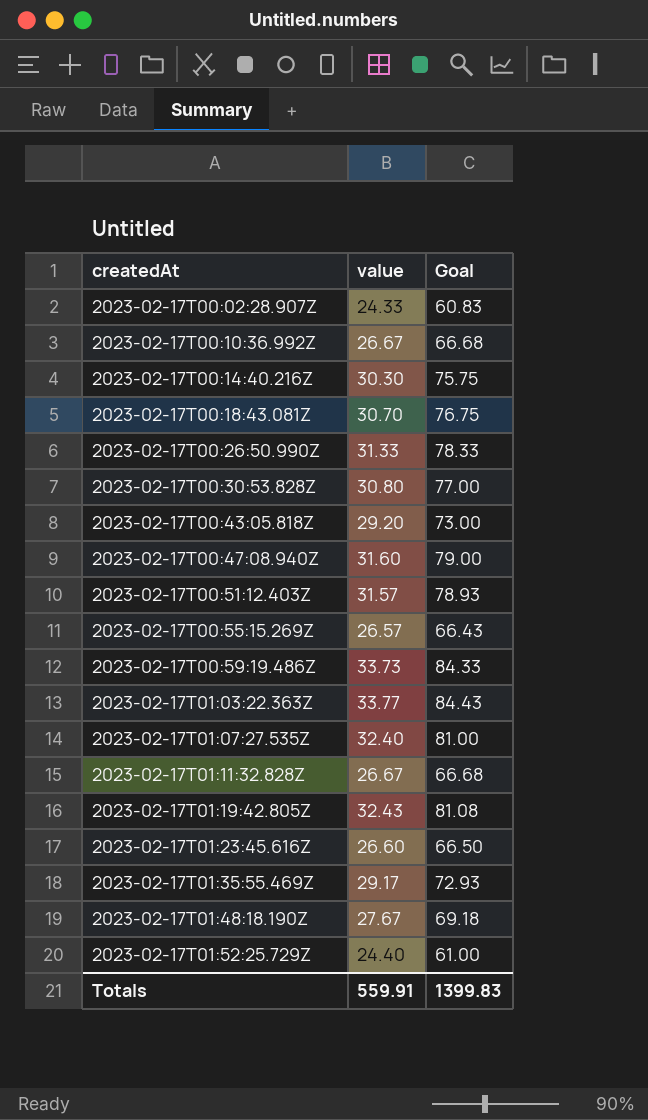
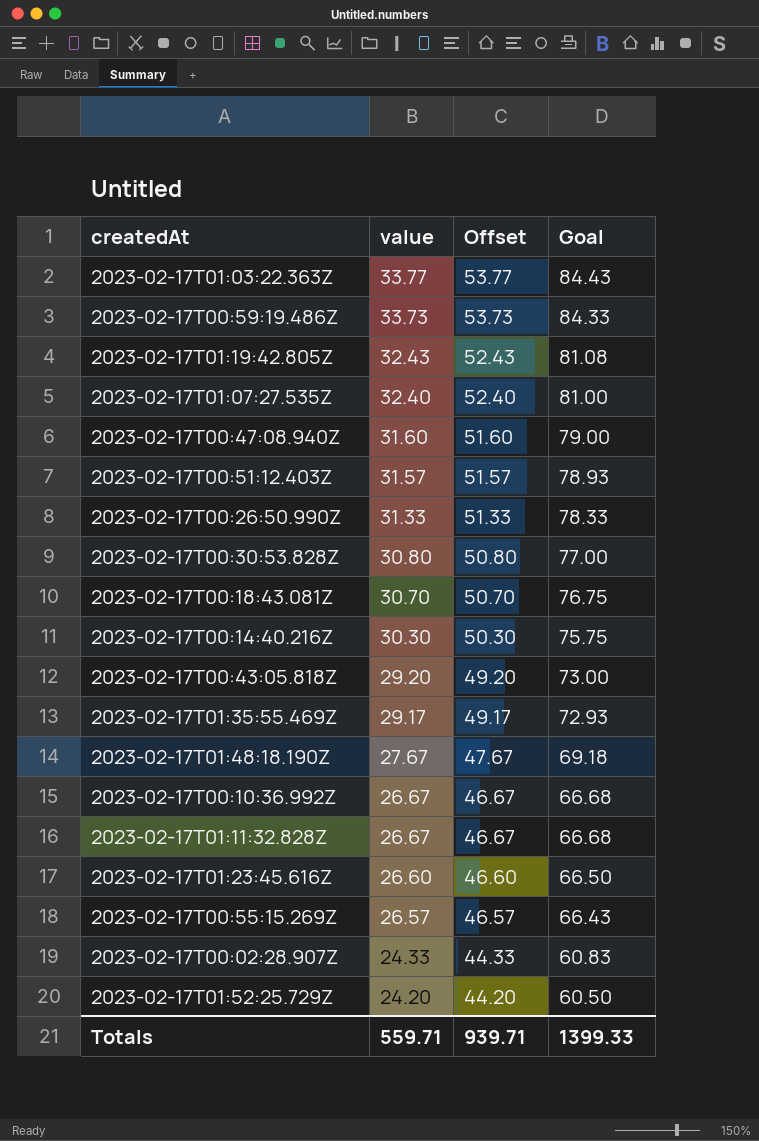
row order: createdAt ascending -> value descending
column Offset | formula: none -> [value] + 20
2023-02-17T01:52:25.729Z | value: 24.40 -> 24.20
2023-02-17T01:52:25.729Z | Goal: 61.00 -> 60.50
Totals | value: 559.91 -> 559.71
Totals | Goal: 1399.83 -> 1399.33

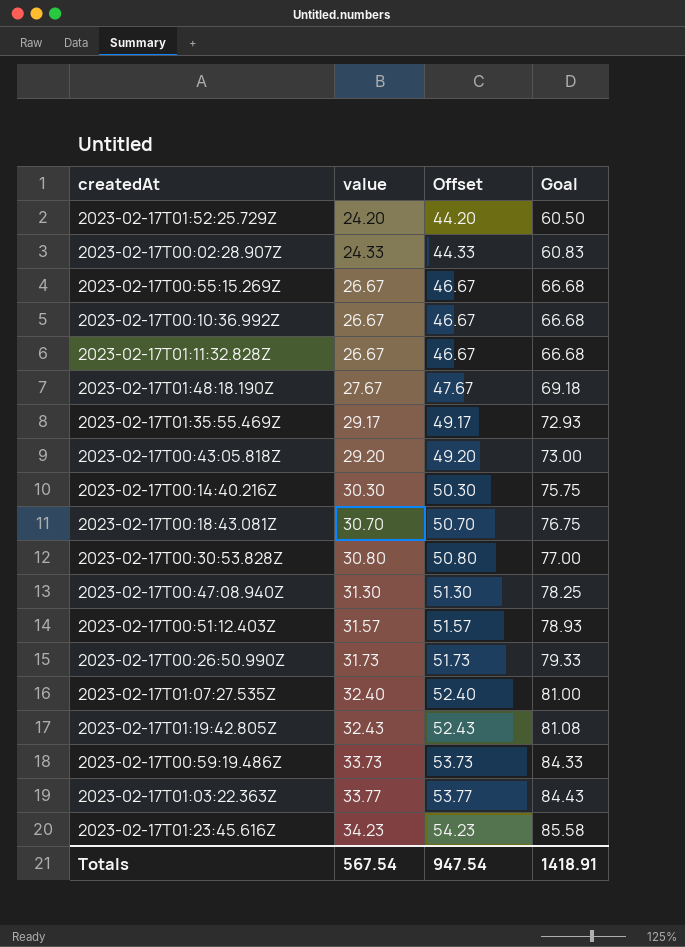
row order: value descending -> value ascending
2023-02-17T00:55:15.269Z | value: 26.57 -> 26.67
2023-02-17T00:55:15.269Z | Offset: 46.57 -> 46.67
2023-02-17T00:55:15.269Z | Goal: 66.43 -> 66.68
2023-02-17T00:47:08.940Z | value: 31.60 -> 31.30
2023-02-17T00:47:08.940Z | Offset: 51.60 -> 51.30
2023-02-17T00:47:08.940Z | Goal: 79.00 -> 78.25
2023-02-17T00:26:50.990Z | value: 31.33 -> 31.73
2023-02-17T00:26:50.990Z | Offset: 51.33 -> 51.73
2023-02-17T00:26:50.990Z | Goal: 78.33 -> 79.33
2023-02-17T01:23:45.616Z | value: 26.60 -> 34.23
2023-02-17T01:23:45.616Z | Offset: 46.60 -> 54.23
2023-02-17T01:23:45.616Z | Goal: 66.50 -> 85.58
Totals | value: 559.71 -> 567.54
Totals | Offset: 939.71 -> 947.54
Totals | Goal: 1399.33 -> 1418.91

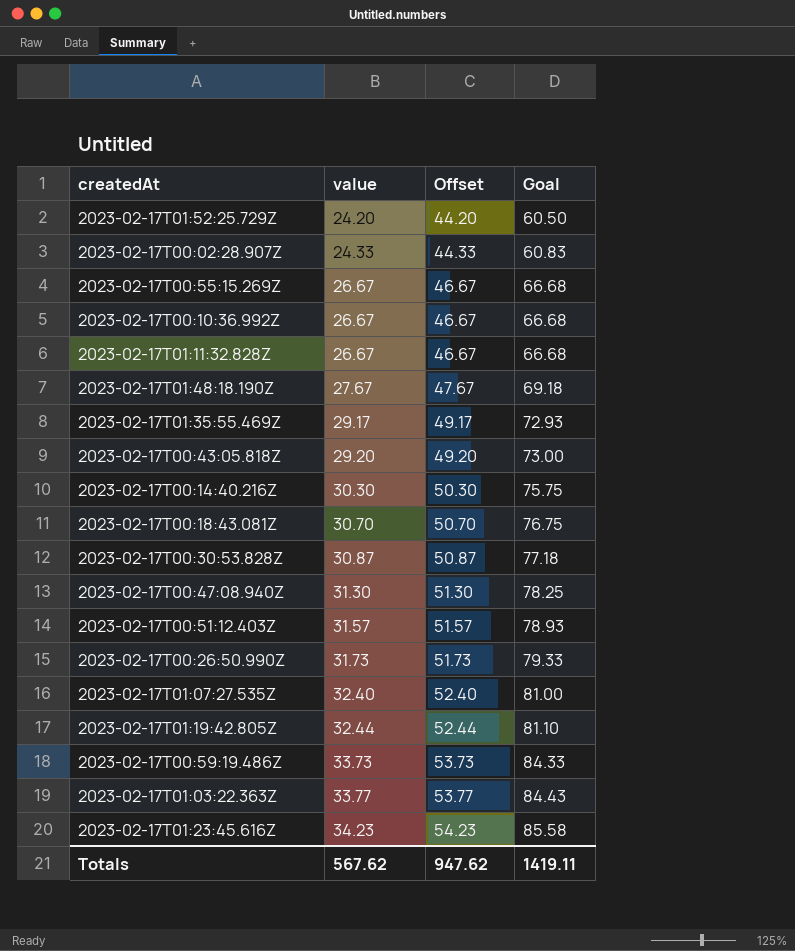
2023-02-17T00:30:53.828Z | value: 30.80 -> 30.87
2023-02-17T00:30:53.828Z | Offset: 50.80 -> 50.87
2023-02-17T00:30:53.828Z | Goal: 77.00 -> 77.18
2023-02-17T01:19:42.805Z | value: 32.43 -> 32.44
2023-02-17T01:19:42.805Z | Offset: 52.43 -> 52.44
2023-02-17T01:19:42.805Z | Goal: 81.08 -> 81.10
Totals | value: 567.54 -> 567.62
Totals | Offset: 947.54 -> 947.62
Totals | Goal: 1418.91 -> 1419.11

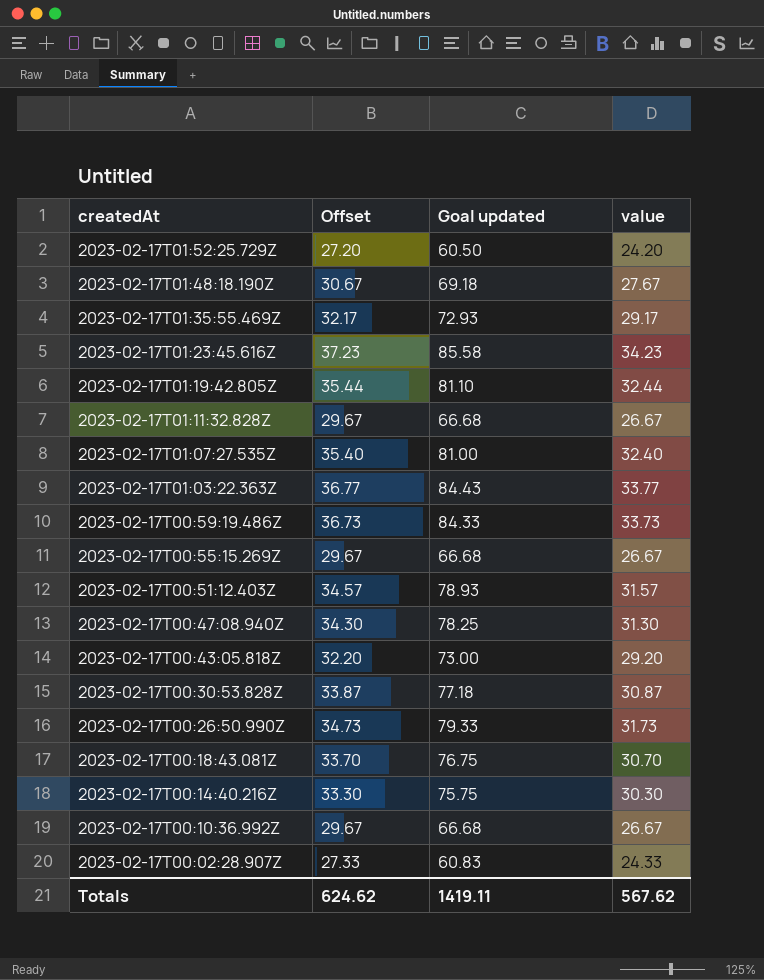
row order: value ascending -> createdAt descending
column Offset | formula: [value] + 20 -> [value] + 3
column name: Goal -> Goal updated
column value | position: 2 -> 4
Totals | Offset: 947.62 -> 624.62

